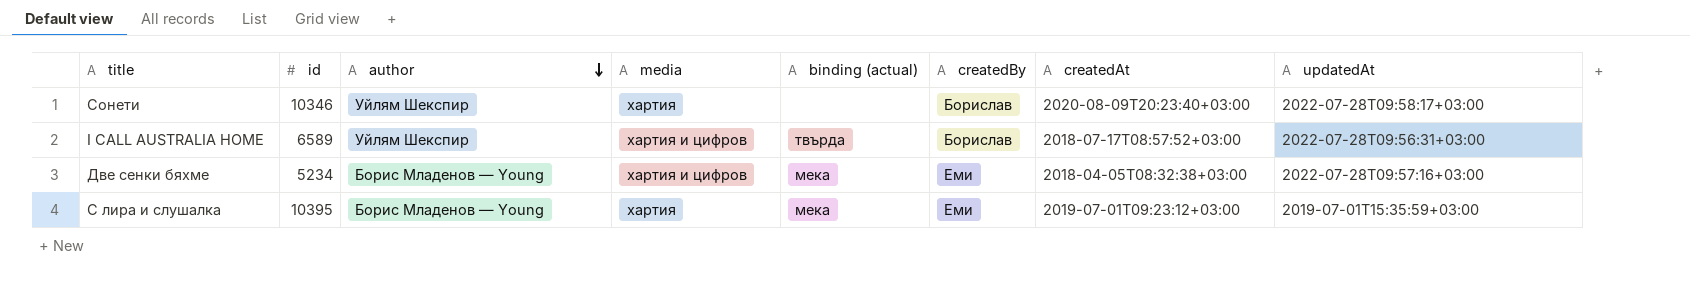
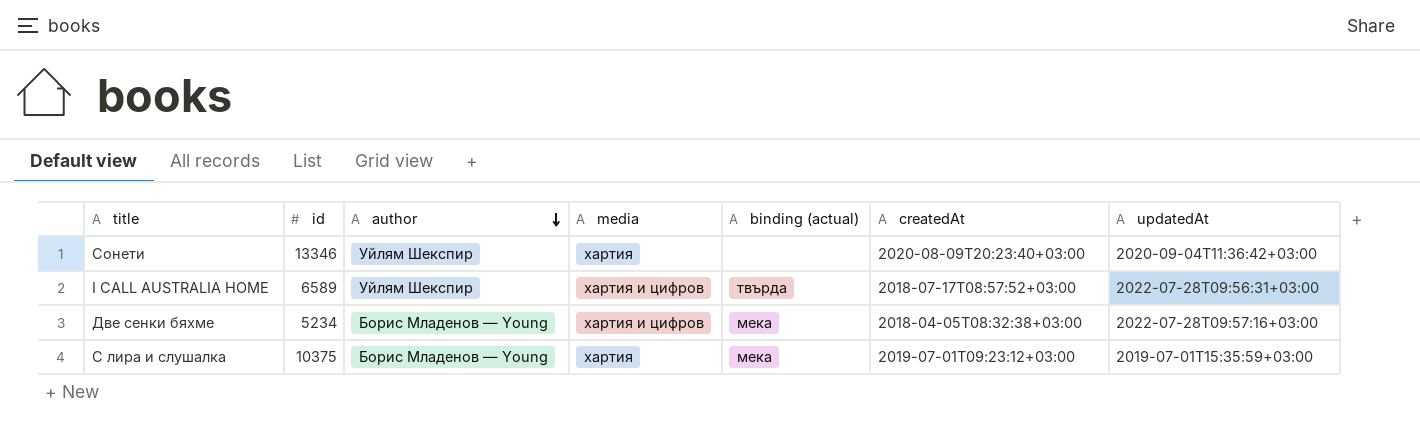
column createdBy | position: 6 -> none
Сонети | id: 10346 -> 13346
Сонети | updatedAt: 2022-07-28T09:58:17+03:00 -> 2020-09-04T11:36:42+03:00
С лира и слушалка | id: 10395 -> 10375

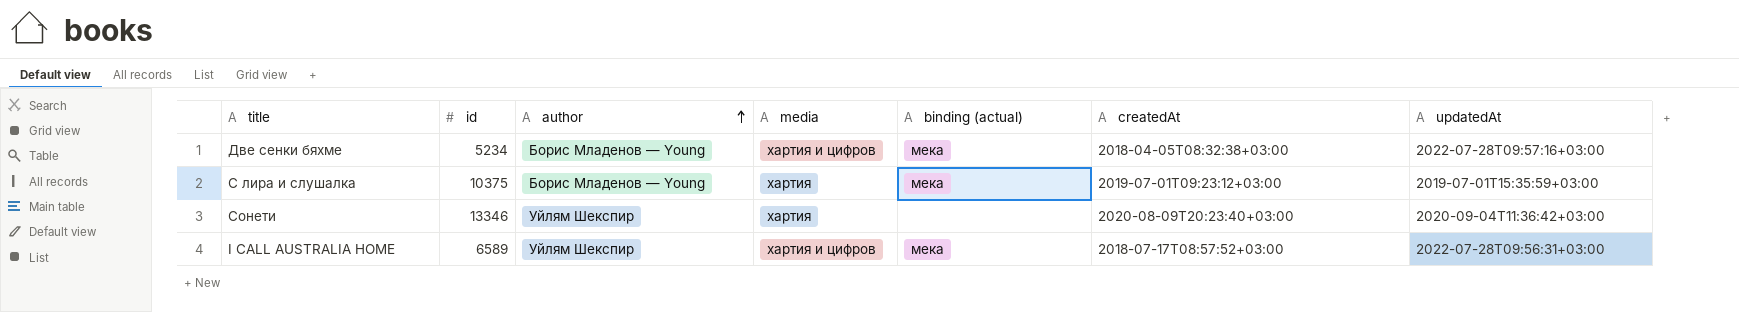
row order: author descending -> author ascending
I CALL AUSTRALIA HOME | binding (actual): твърда -> мека

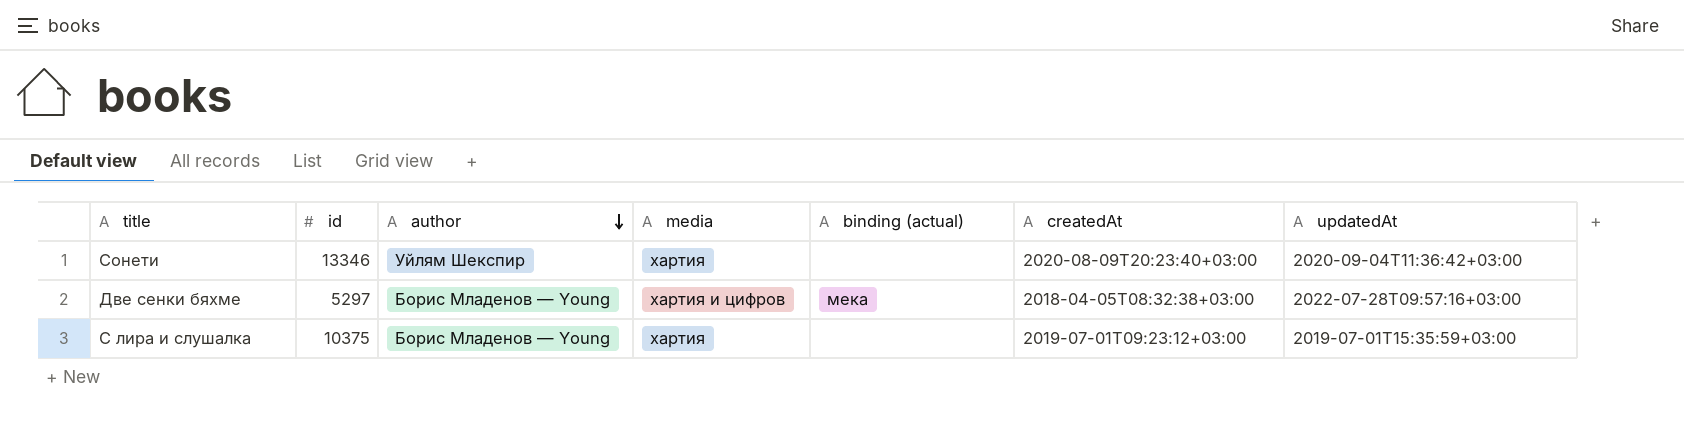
row order: author ascending -> author descending
row I CALL AUSTRALIA HOME: 6589 | Уйлям Шекспир | хартия и цифров | мека | 2018-07-17T08:57:52+03:00 | 2022-07-28T09:56:31+03:00 -> none
Две сенки бяхме | id: 5234 -> 5297
С лира и слушалка | binding (actual): мека -> none

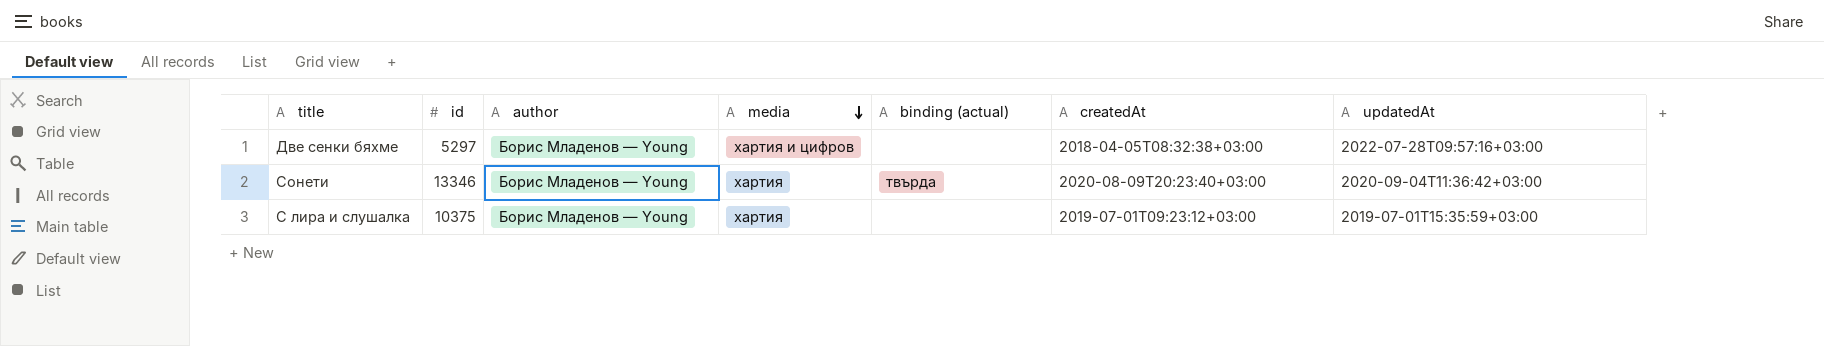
row order: author descending -> media descending
Две сенки бяхме | binding (actual): мека -> none
Сонети | author: Уйлям Шекспир -> Борис Младенов — Young
Сонети | binding (actual): none -> твърда

